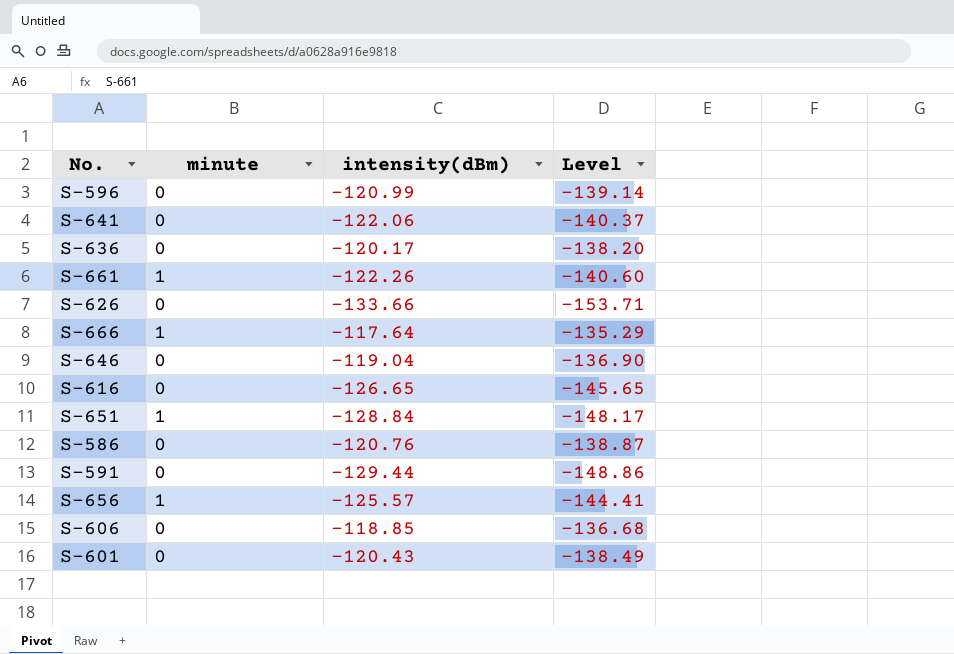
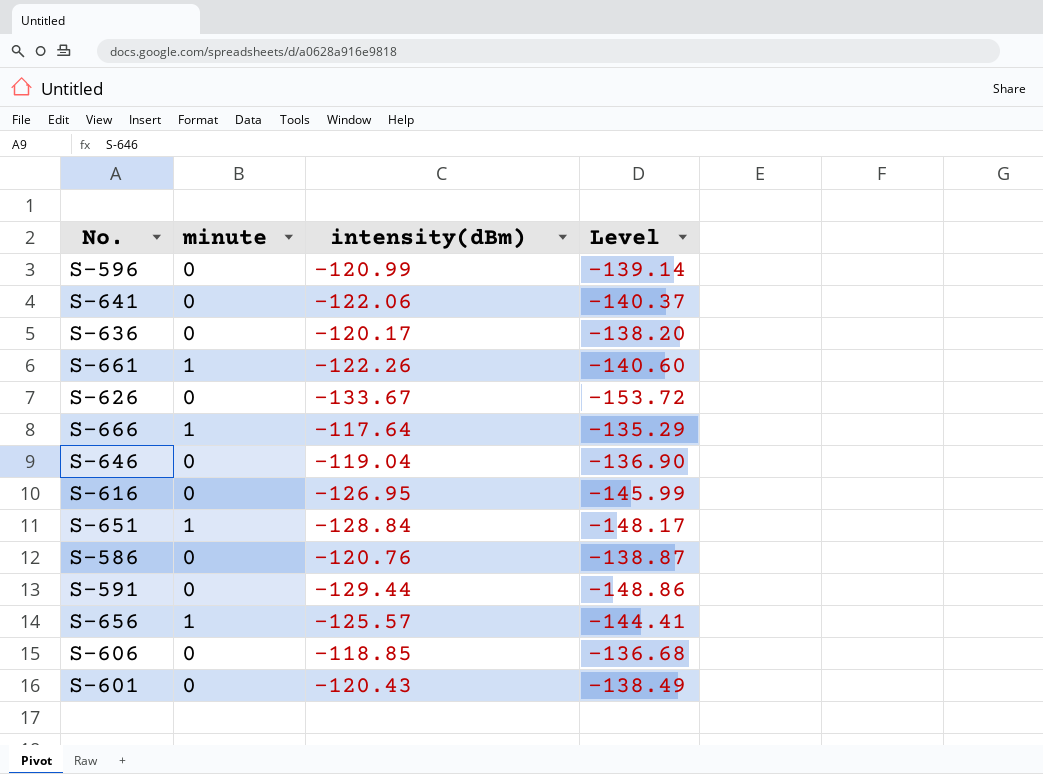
S-626 | intensity(dBm): -133.66 -> -133.67
S-626 | Level: -153.71 -> -153.72
S-616 | intensity(dBm): -126.65 -> -126.95
S-616 | Level: -145.65 -> -145.99

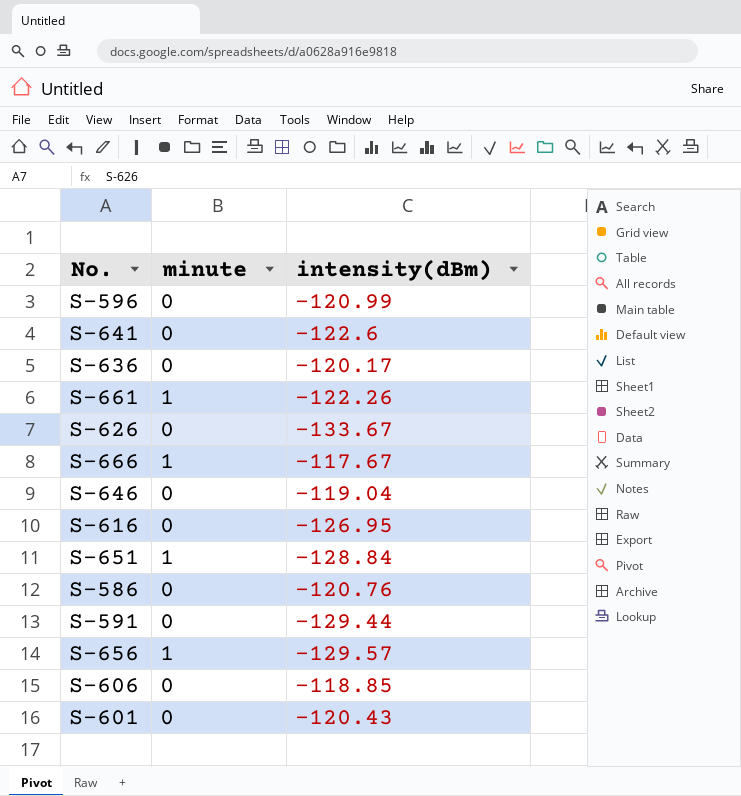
column Level | formula: [intensity(dBm)] * 1.15 -> none
S-641 | intensity(dBm): -122.06 -> -122.6
S-666 | intensity(dBm): -117.64 -> -117.67
S-656 | intensity(dBm): -125.57 -> -129.57

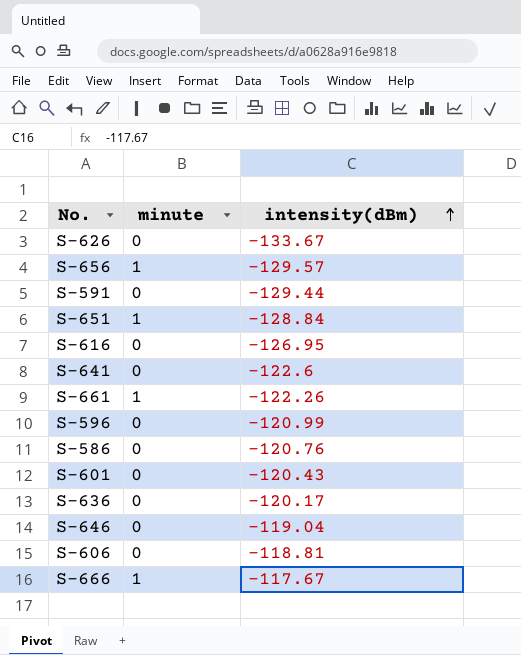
row order: none -> intensity(dBm) ascending
S-606 | intensity(dBm): -118.85 -> -118.81

